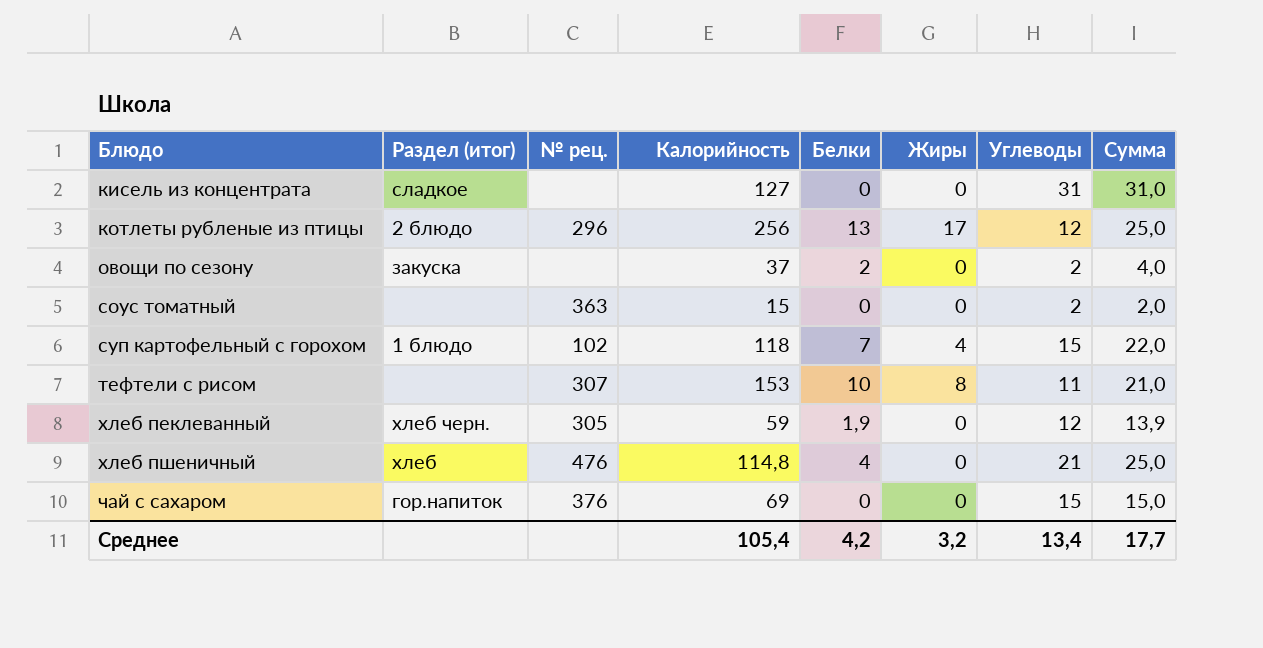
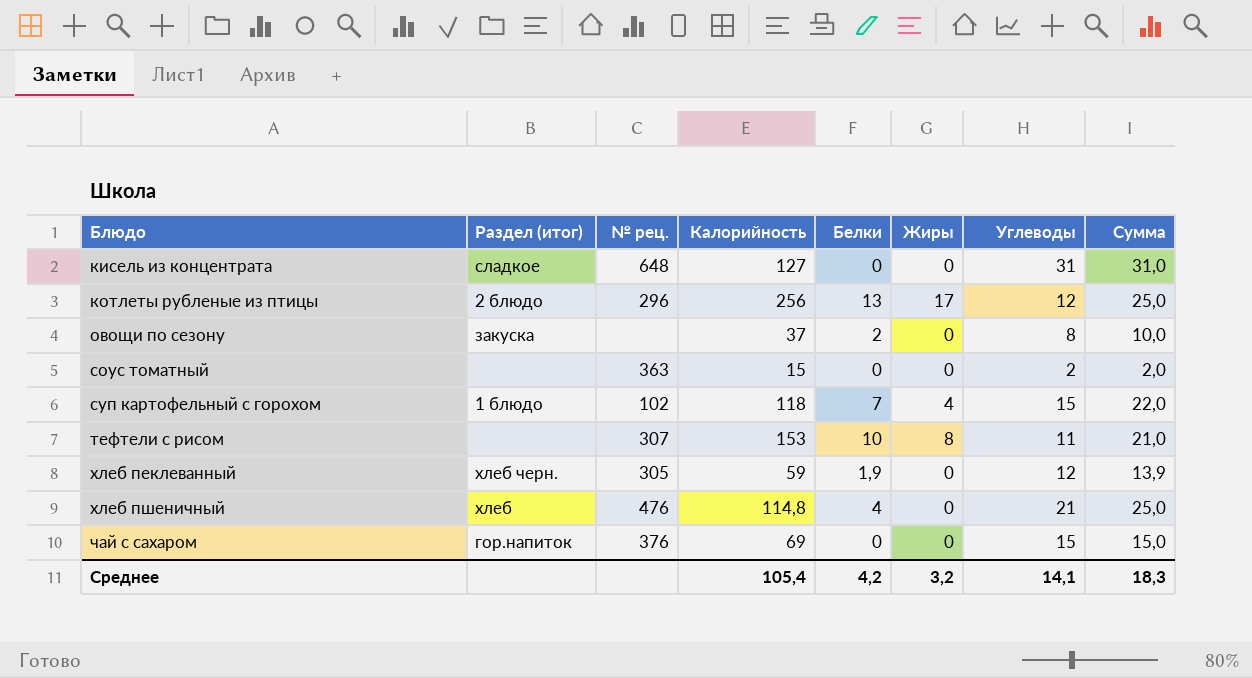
кисель из концентрата | № рец.: none -> 648
овощи по сезону | Углеводы: 2 -> 8
овощи по сезону | Сумма: 4,0 -> 10,0
Среднее | Углеводы: 13,4 -> 14,1
Среднее | Сумма: 17,7 -> 18,3

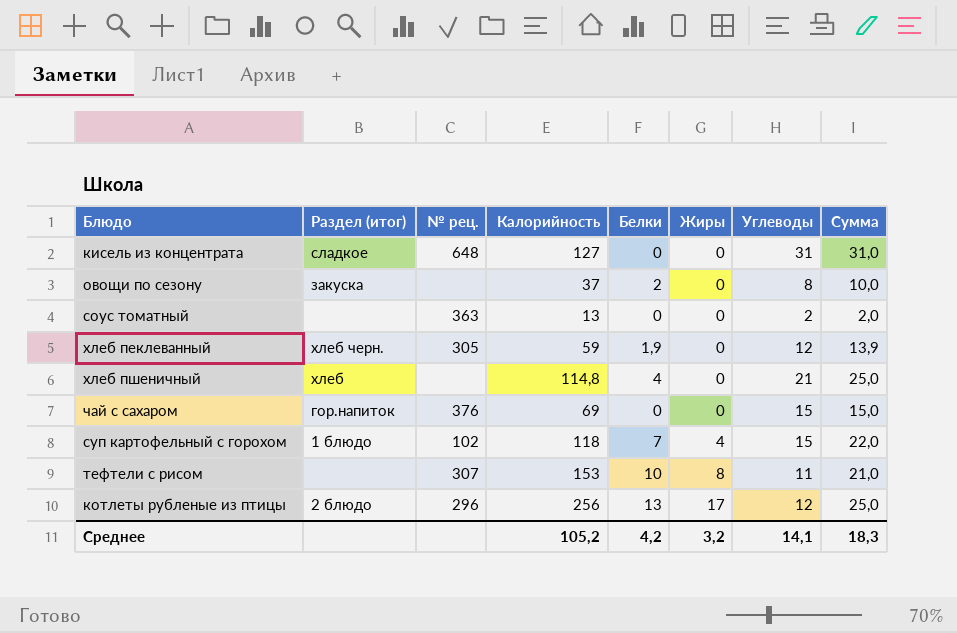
row order: Блюдо ascending -> Жиры ascending
соус томатный | Калорийность: 15 -> 13
хлеб пшеничный | № рец.: 476 -> none
Среднее | Калорийность: 105,4 -> 105,2

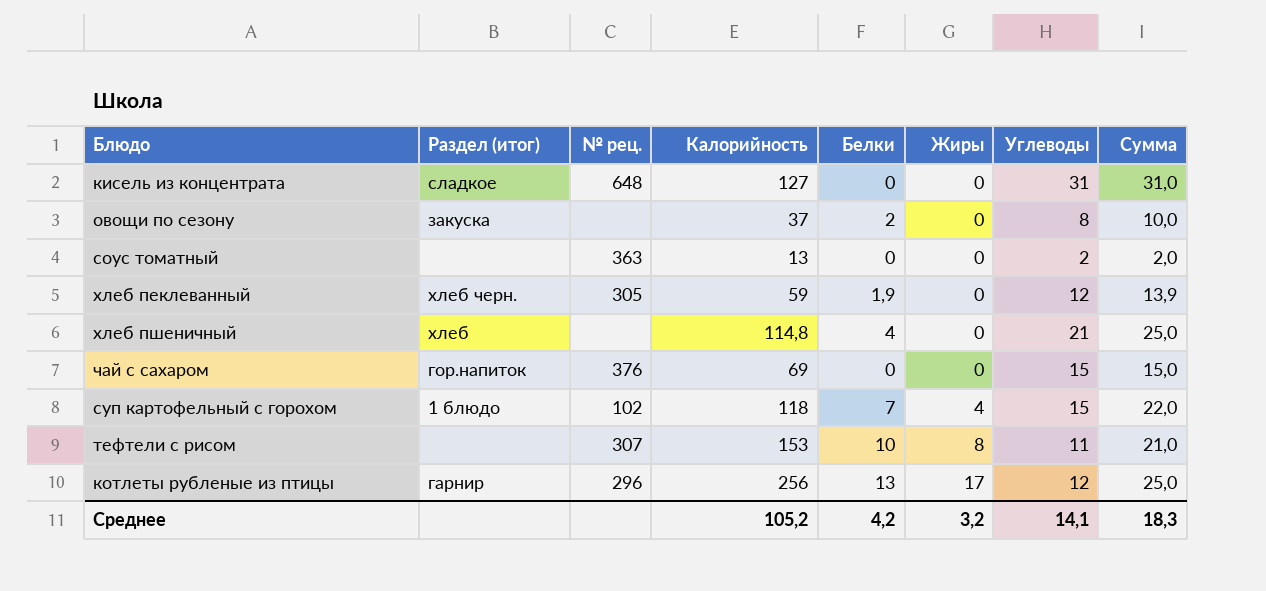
котлеты рубленые из птицы | Раздел (итог): 2 блюдо -> гарнир

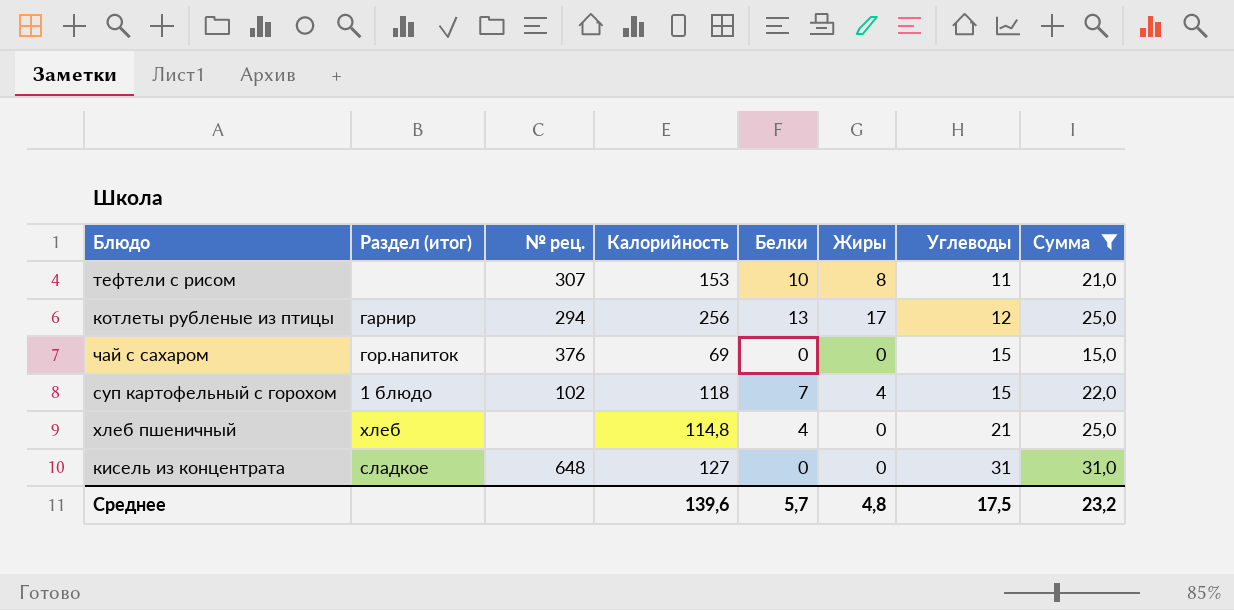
filter: none -> Сумма >= 15,0
row order: Жиры ascending -> Углеводы ascending
котлеты рубленые из птицы | № рец.: 296 -> 294
Среднее | Калорийность: 105,2 -> 139,6
Среднее | Белки: 4,2 -> 5,7
Среднее | Жиры: 3,2 -> 4,8
Среднее | Углеводы: 14,1 -> 17,5
Среднее | Сумма: 18,3 -> 23,2

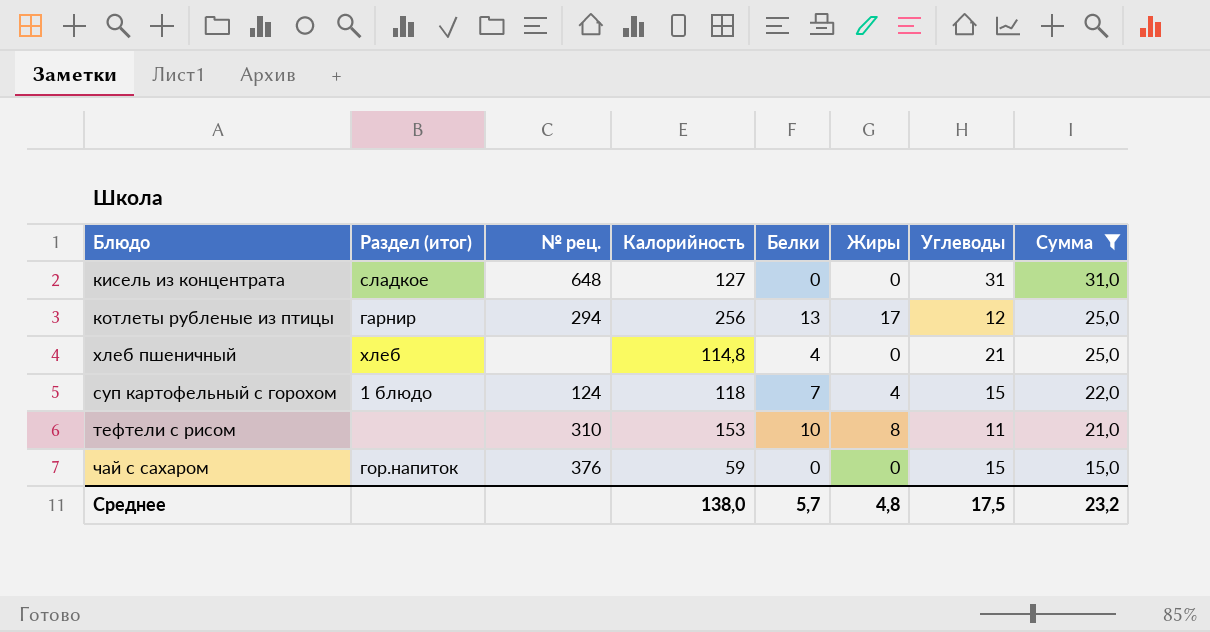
row order: Углеводы ascending -> Сумма descending
суп картофельный с горохом | № рец.: 102 -> 124
тефтели с рисом | № рец.: 307 -> 310
чай с сахаром | Калорийность: 69 -> 59
Среднее | Калорийность: 139,6 -> 138,0

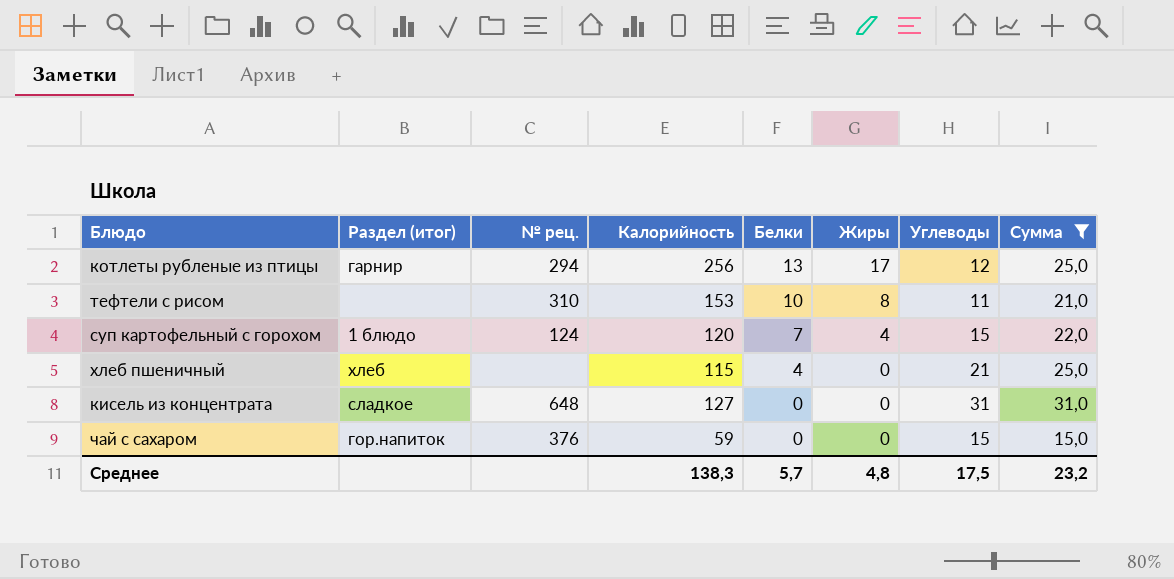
row order: Сумма descending -> Белки descending
суп картофельный с горохом | Калорийность: 118 -> 120
хлеб пшеничный | Калорийность: 114,8 -> 115
Среднее | Калорийность: 138,0 -> 138,3

